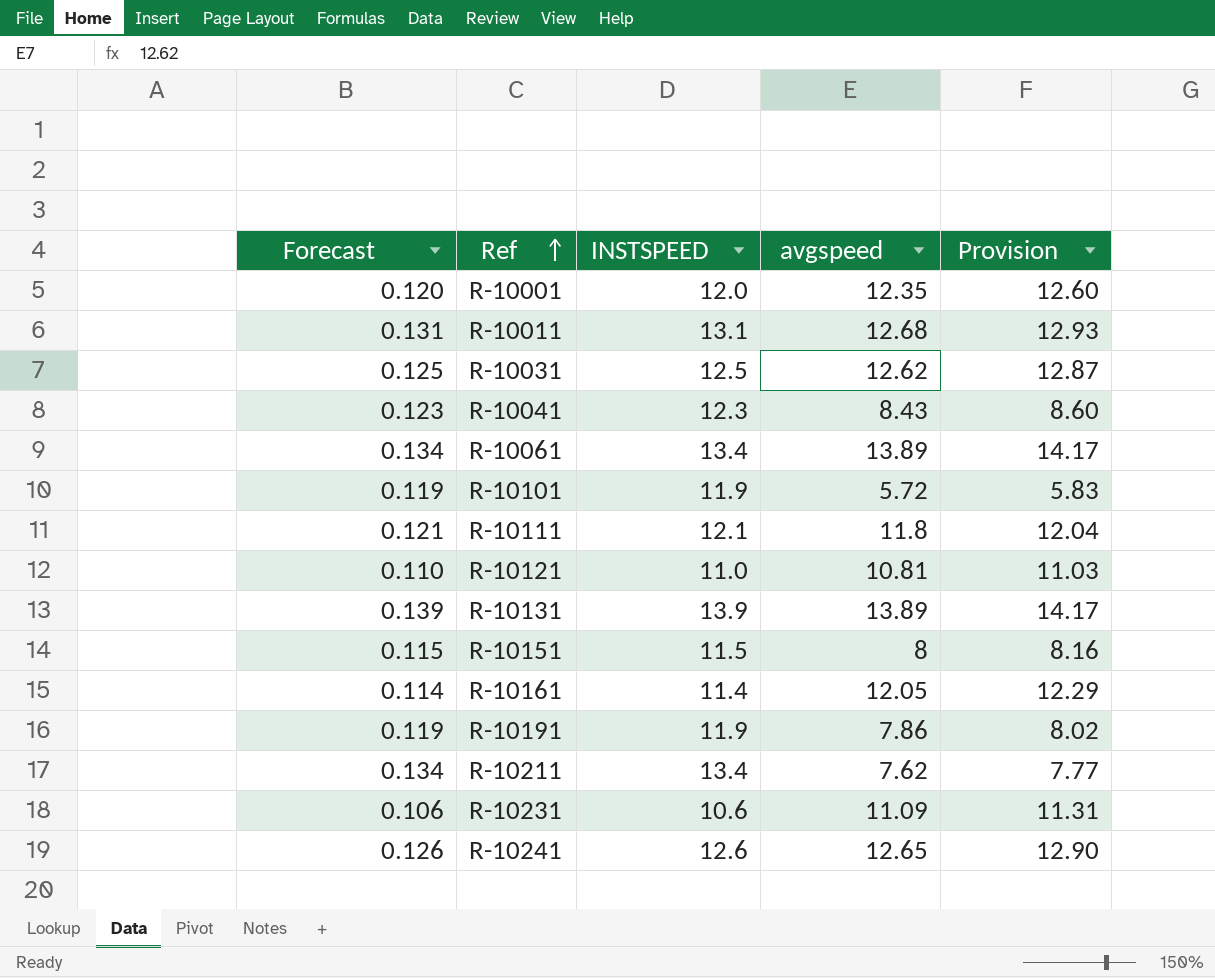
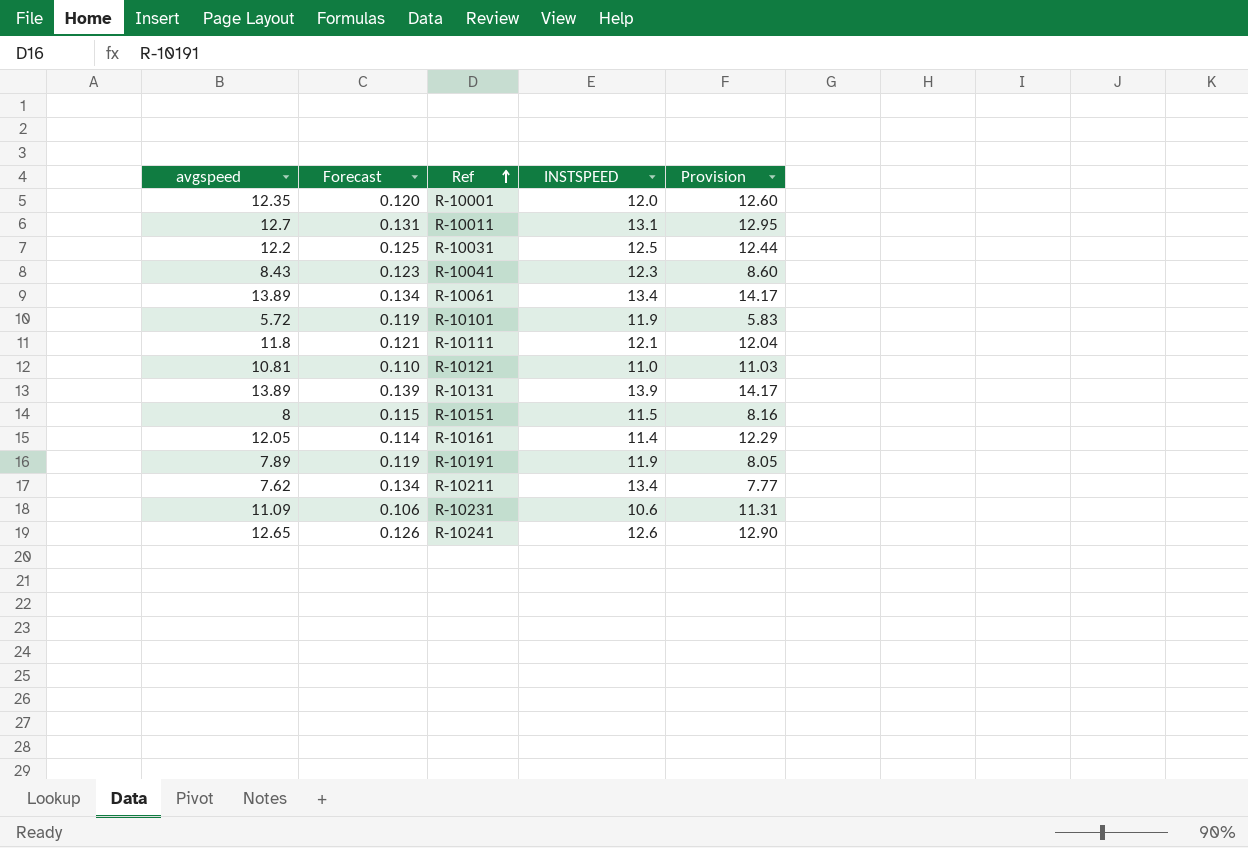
column avgspeed | position: 4 -> 1
R-10011 | avgspeed: 12.68 -> 12.7
R-10011 | Provision: 12.93 -> 12.95
R-10031 | avgspeed: 12.62 -> 12.2
R-10031 | Provision: 12.87 -> 12.44
R-10191 | avgspeed: 7.86 -> 7.89
R-10191 | Provision: 8.02 -> 8.05

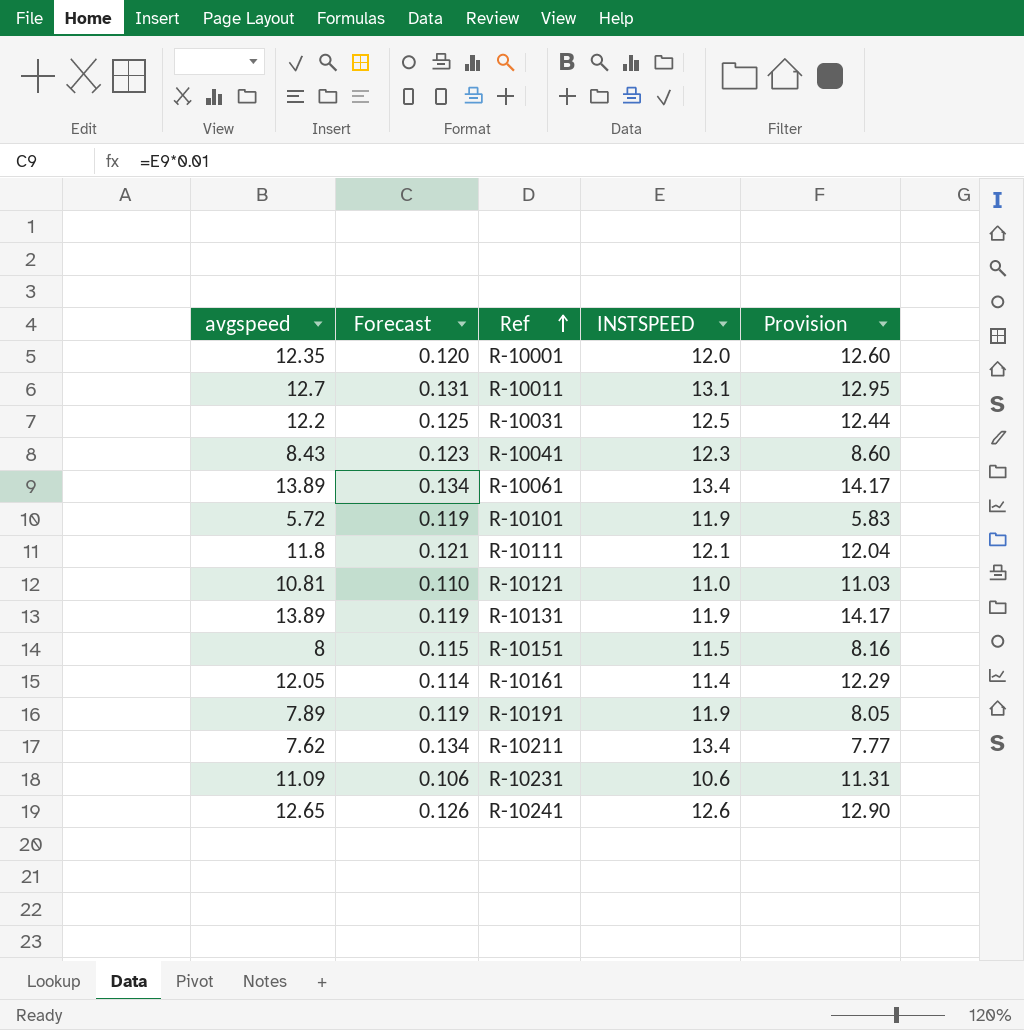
R-10131 | Forecast: 0.139 -> 0.119
R-10131 | INSTSPEED: 13.9 -> 11.9

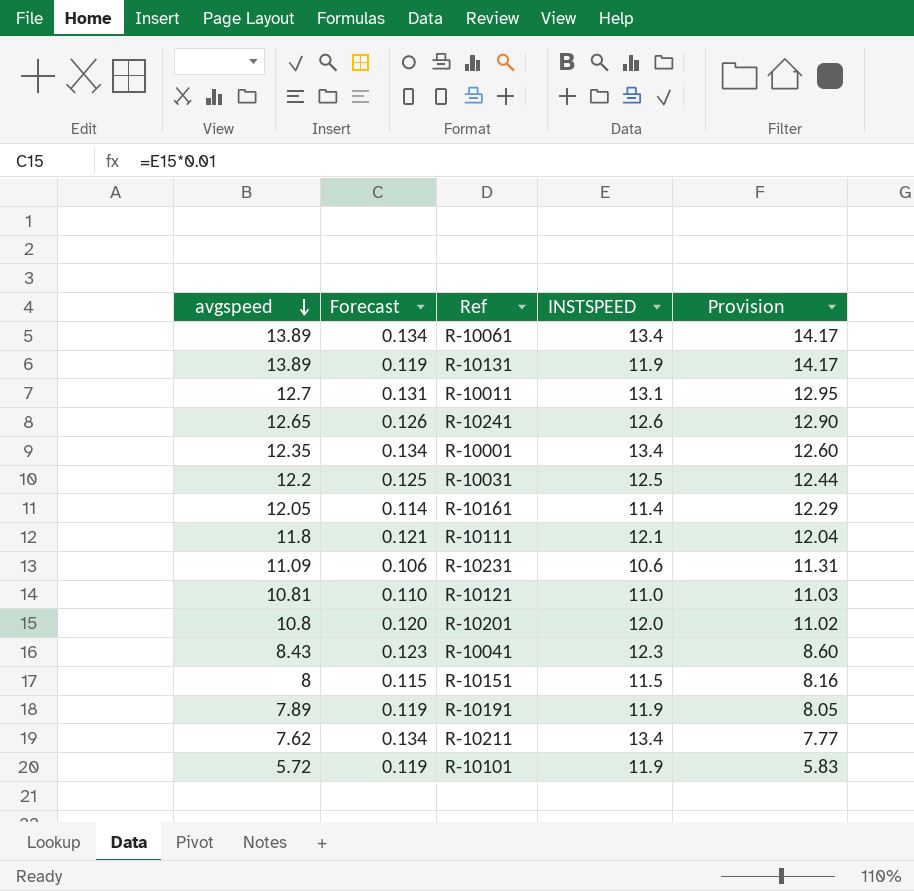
row order: Ref ascending -> avgspeed descending
R-10001 | Forecast: 0.120 -> 0.134
R-10001 | INSTSPEED: 12.0 -> 13.4
row R-10201: none -> 10.8 | 0.120 | 12.0 | 11.02

